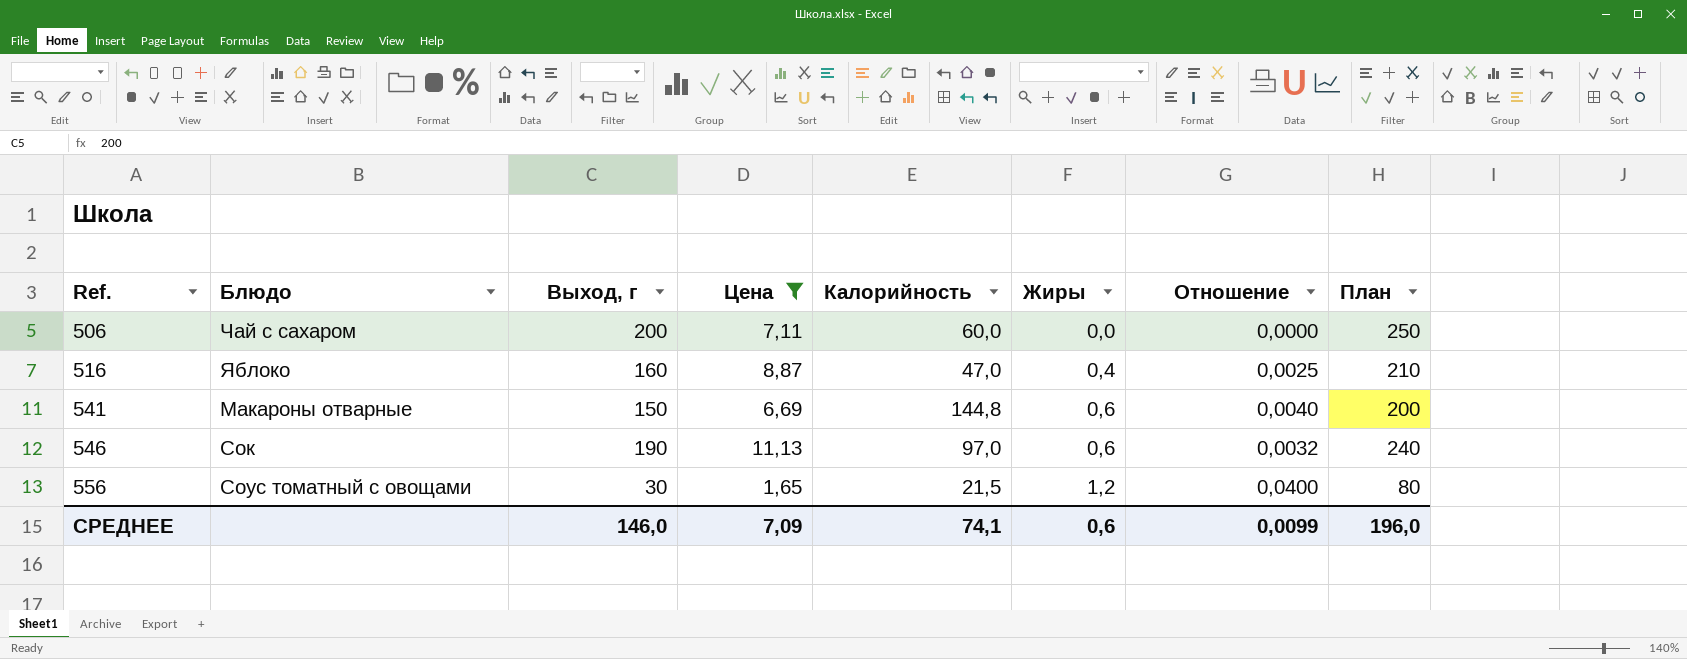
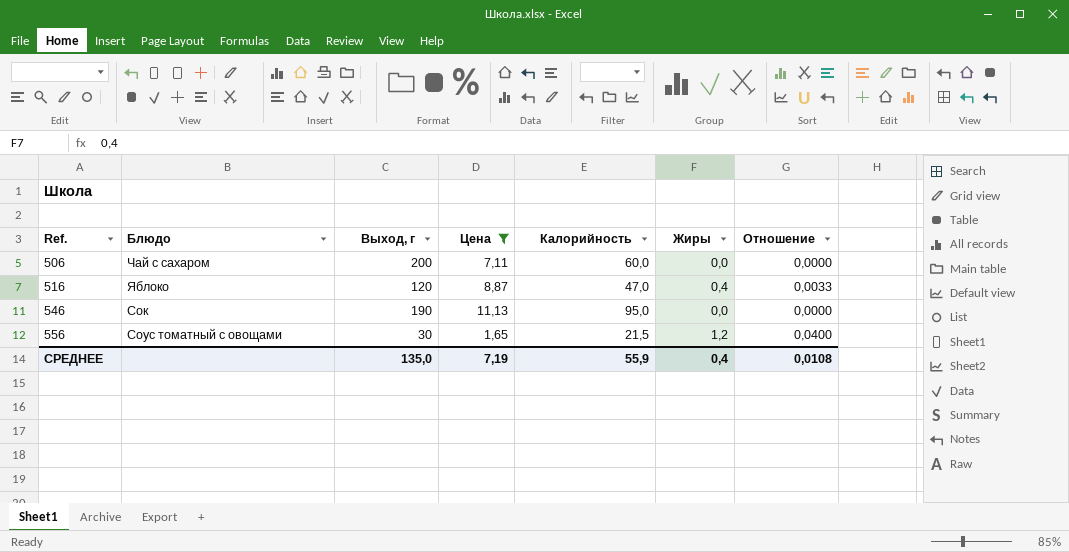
column План | formula: [Выход, г] + 50 -> none
row 541: Макароны отварные | 150 | 6,69 | 144,8 | 0,6 | 0,0040 | 200 -> none
516 | Выход, г: 160 -> 120
516 | Отношение: 0,0025 -> 0,0033
546 | Калорийность: 97,0 -> 95,0
546 | Жиры: 0,6 -> 0,0
546 | Отношение: 0,0032 -> 0,0000
СРЕДНЕЕ | Выход, г: 146,0 -> 135,0
СРЕДНЕЕ | Цена: 7,09 -> 7,19
СРЕДНЕЕ | Калорийность: 74,1 -> 55,9
СРЕДНЕЕ | Жиры: 0,6 -> 0,4
СРЕДНЕЕ | Отношение: 0,0099 -> 0,0108

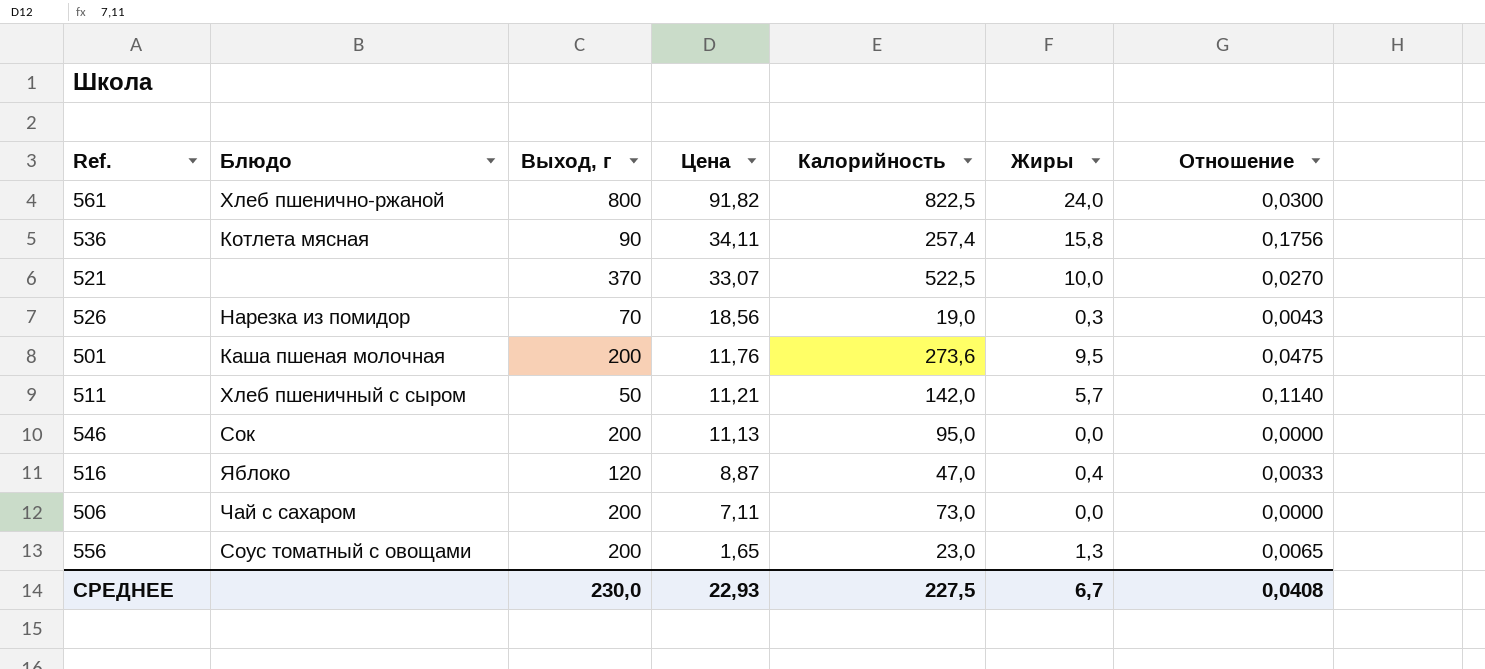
filter: Цена <= 11,13 -> none
row order: Ref. ascending -> Цена descending
546 | Выход, г: 190 -> 200
506 | Калорийность: 60,0 -> 73,0
556 | Выход, г: 30 -> 200
556 | Калорийность: 21,5 -> 23,0
556 | Жиры: 1,2 -> 1,3
556 | Отношение: 0,0400 -> 0,0065
СРЕДНЕЕ | Выход, г: 135,0 -> 230,0
СРЕДНЕЕ | Цена: 7,19 -> 22,93
СРЕДНЕЕ | Калорийность: 55,9 -> 227,5
СРЕДНЕЕ | Жиры: 0,4 -> 6,7
СРЕДНЕЕ | Отношение: 0,0108 -> 0,0408

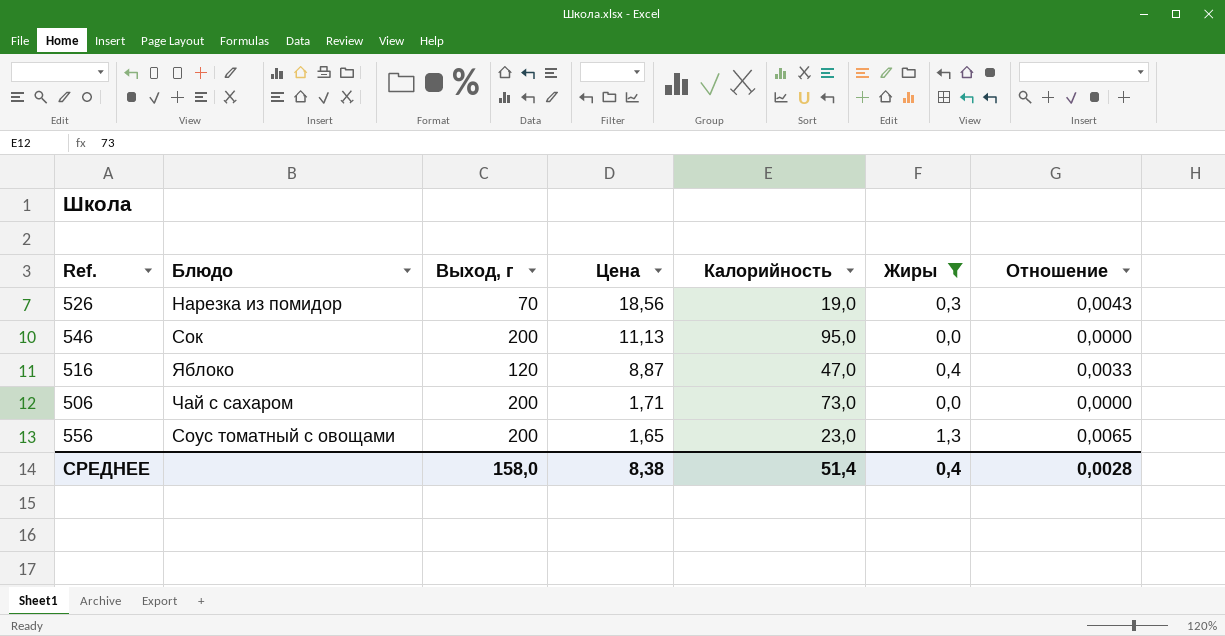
filter: none -> Жиры <= 1,3
506 | Цена: 7,11 -> 1,71
СРЕДНЕЕ | Выход, г: 230,0 -> 158,0
СРЕДНЕЕ | Цена: 22,93 -> 8,38
СРЕДНЕЕ | Калорийность: 227,5 -> 51,4
СРЕДНЕЕ | Жиры: 6,7 -> 0,4
СРЕДНЕЕ | Отношение: 0,0408 -> 0,0028

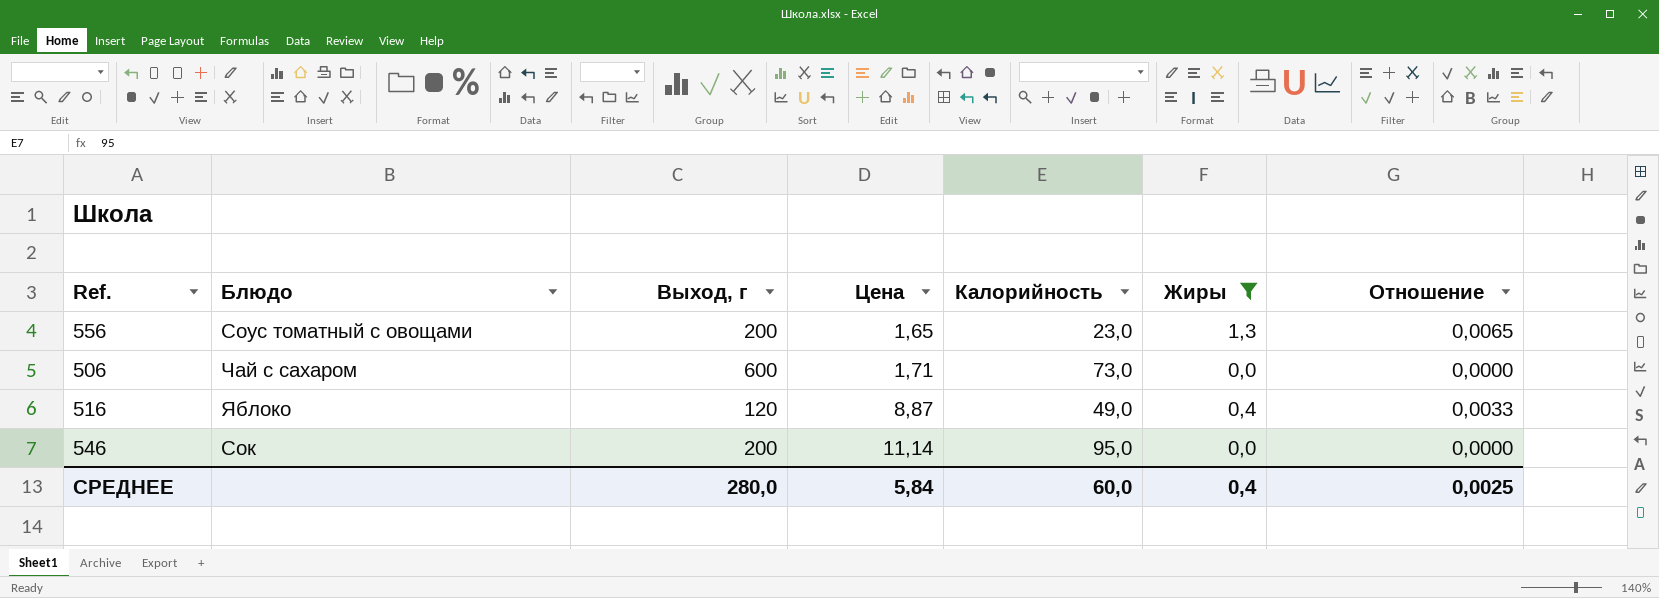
row order: Цена descending -> Цена ascending
row 526: Нарезка из помидор | 70 | 18,56 | 19,0 | 0,3 | 0,0043 -> none
506 | Выход, г: 200 -> 600
516 | Калорийность: 47,0 -> 49,0
546 | Цена: 11,13 -> 11,14
СРЕДНЕЕ | Выход, г: 158,0 -> 280,0
СРЕДНЕЕ | Цена: 8,38 -> 5,84
СРЕДНЕЕ | Калорийность: 51,4 -> 60,0
СРЕДНЕЕ | Отношение: 0,0028 -> 0,0025

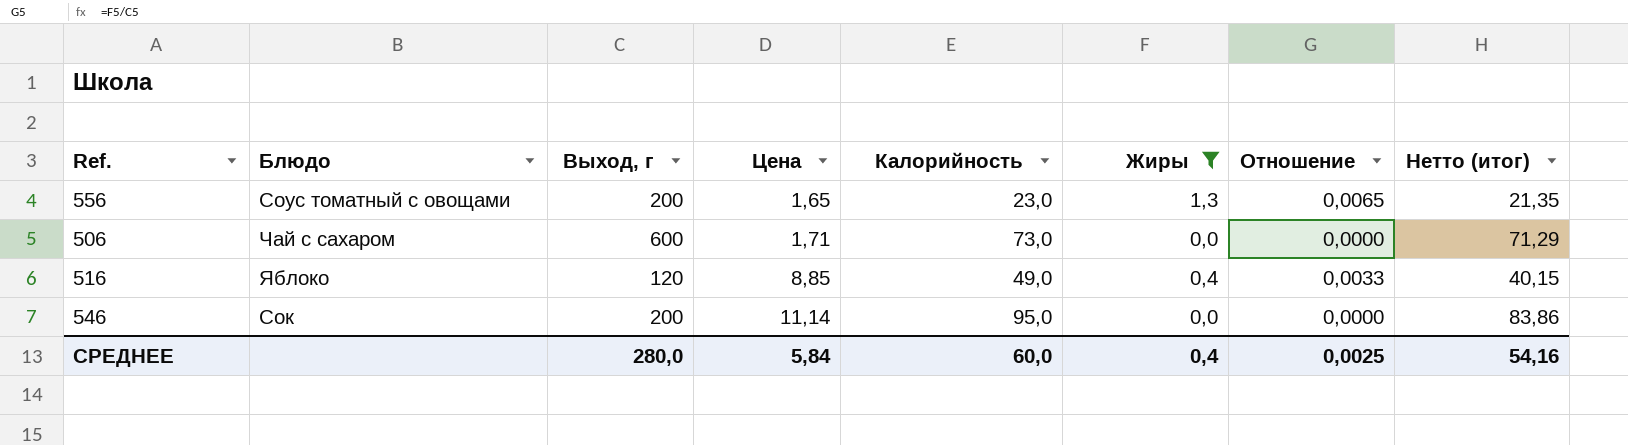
column Нетто (итог) | formula: none -> [Калорийность] - [Цена]
516 | Цена: 8,87 -> 8,85

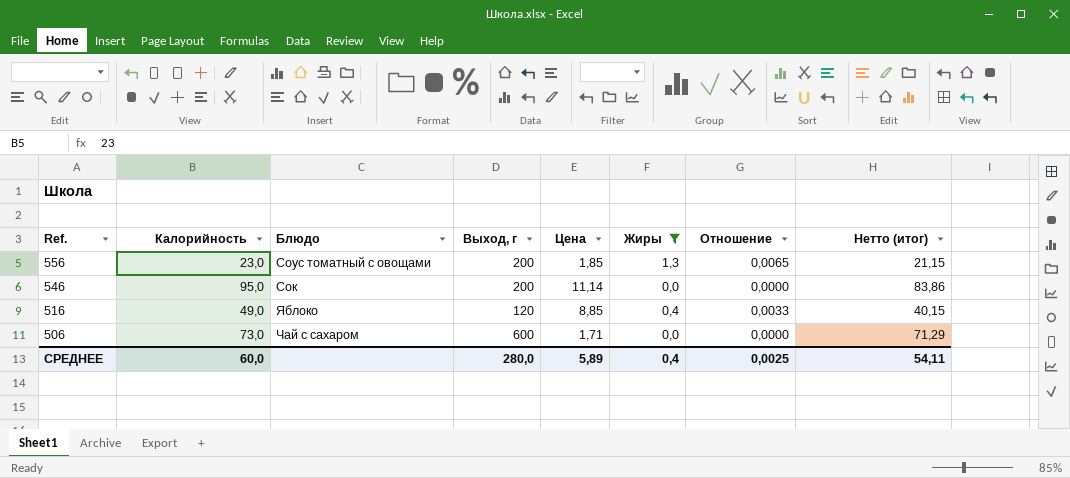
row order: Цена ascending -> Ref. descending
column Калорийность | position: 5 -> 2
556 | Цена: 1,65 -> 1,85
556 | Нетто (итог): 21,35 -> 21,15
СРЕДНЕЕ | Цена: 5,84 -> 5,89
СРЕДНЕЕ | Нетто (итог): 54,16 -> 54,11

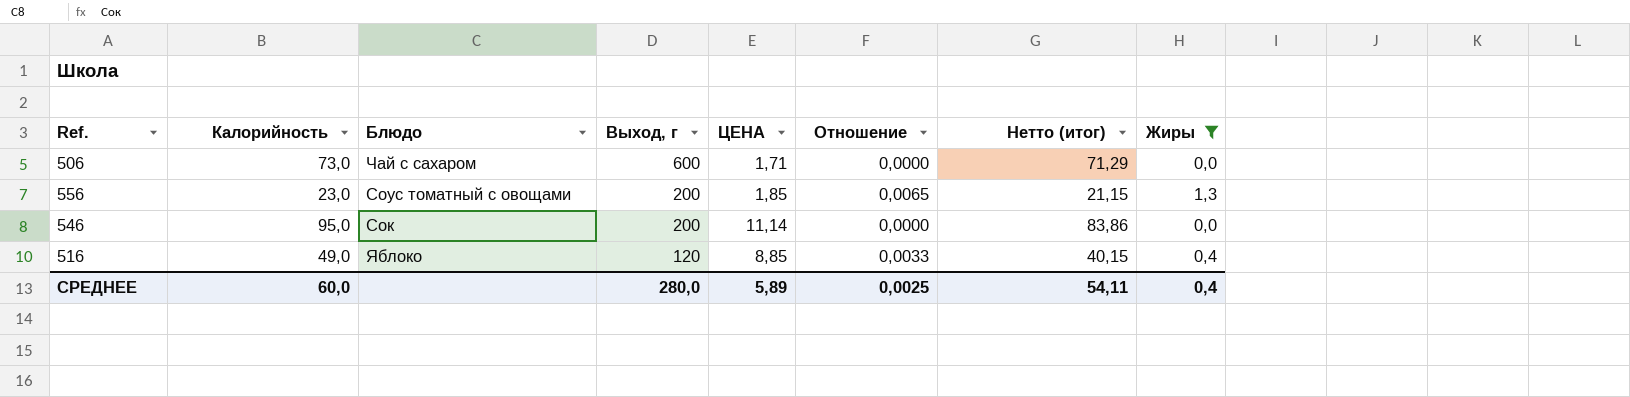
row order: Ref. descending -> Выход, г descending
column name: Цена -> ЦЕНА
column Жиры | position: 6 -> 8

